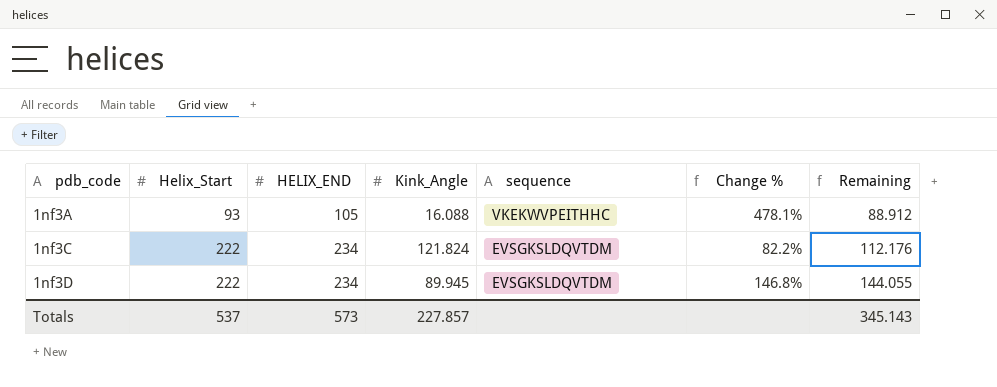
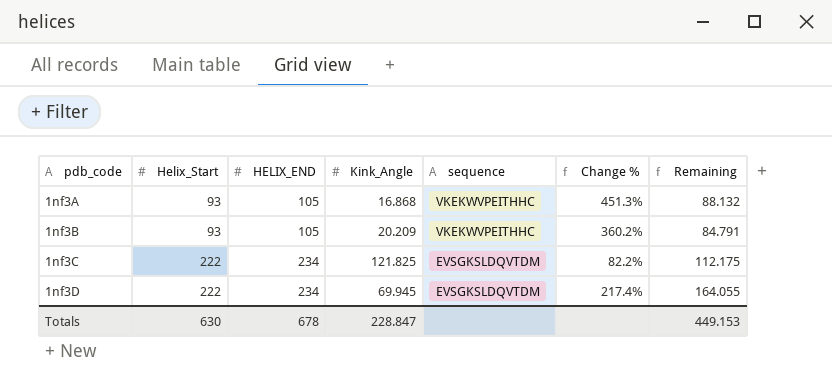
1nf3A | Kink_Angle: 16.088 -> 16.868
1nf3A | Change %: 478.1% -> 451.3%
1nf3A | Remaining: 88.912 -> 88.132
row 1nf3B: none -> 93 | 105 | 20.209 | VKEKWVPEITHHC | 360.2% | 84.791
1nf3C | Kink_Angle: 121.824 -> 121.825
1nf3C | Remaining: 112.176 -> 112.175
1nf3D | Kink_Angle: 89.945 -> 69.945
1nf3D | Change %: 146.8% -> 217.4%
1nf3D | Remaining: 144.055 -> 164.055
Totals | Helix_Start: 537 -> 630
Totals | HELIX_END: 573 -> 678
Totals | Kink_Angle: 227.857 -> 228.847
Totals | Remaining: 345.143 -> 449.153

